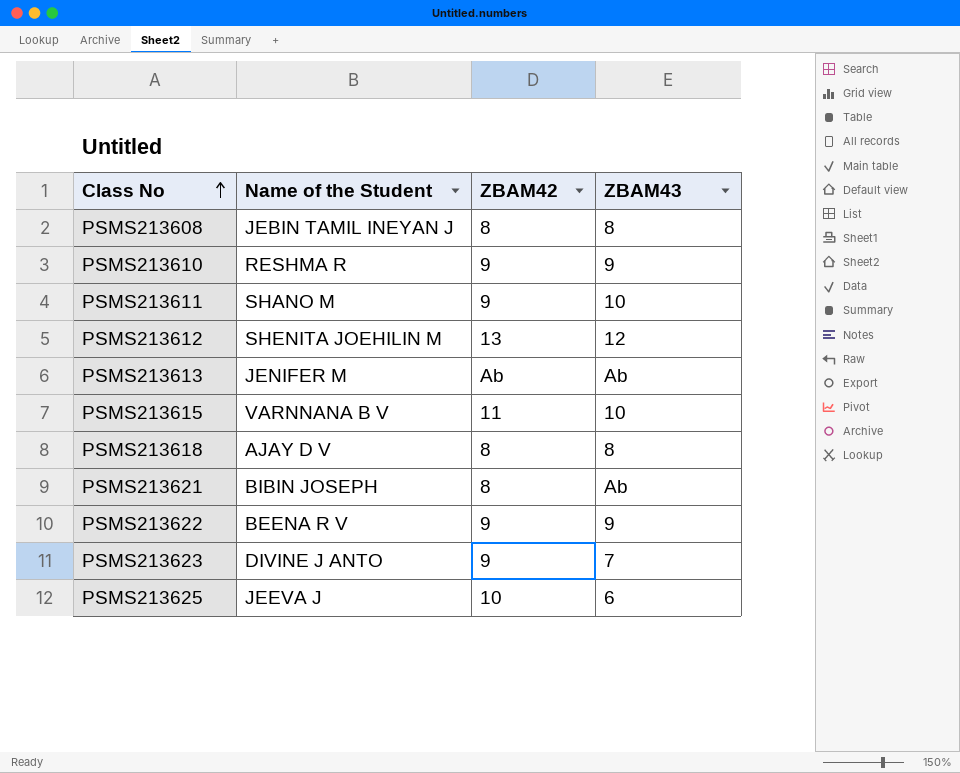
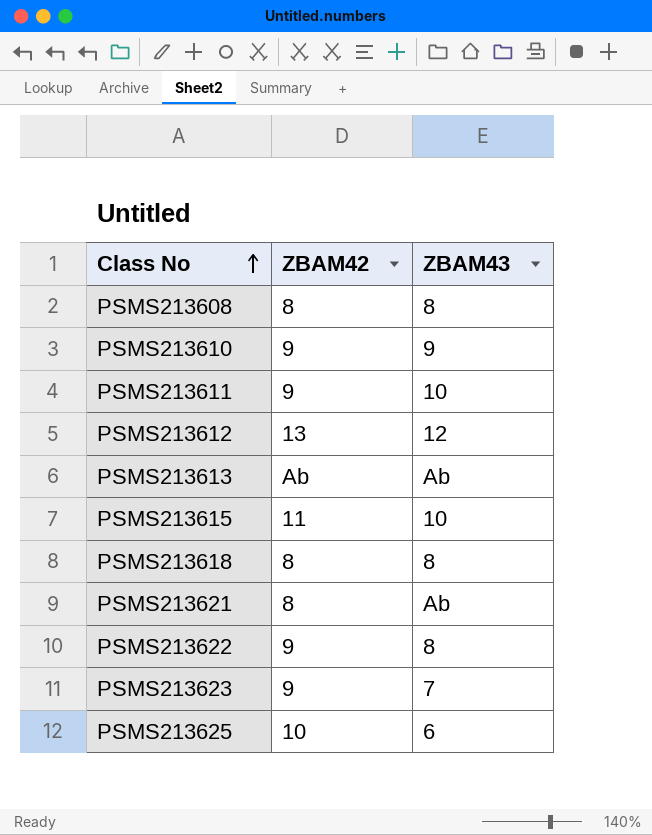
column Name of the Student | position: 2 -> none
PSMS213622 | ZBAM43: 9 -> 8

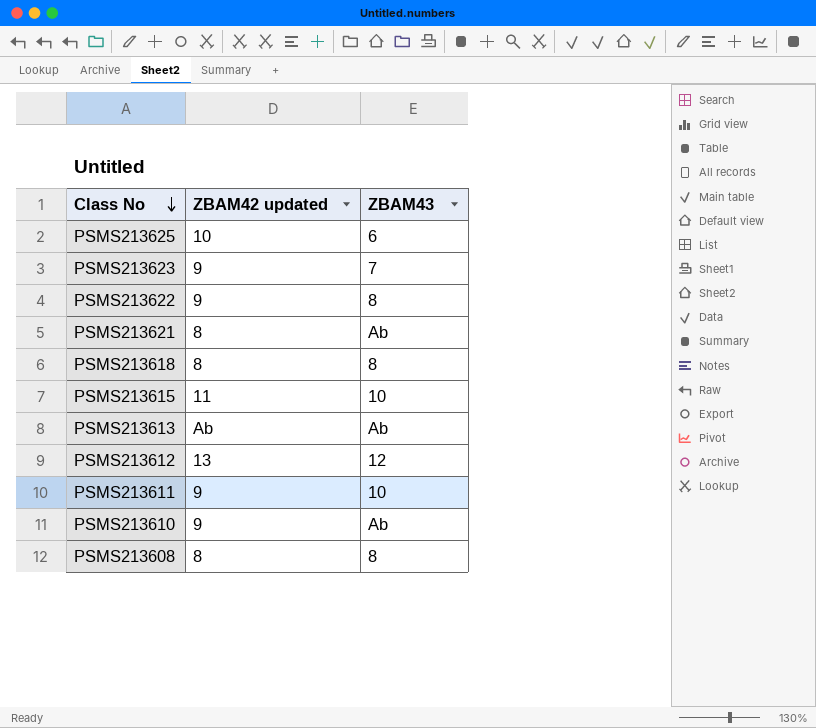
row order: Class No ascending -> Class No descending
column name: ZBAM42 -> ZBAM42 updated
PSMS213610 | ZBAM43: 9 -> Ab

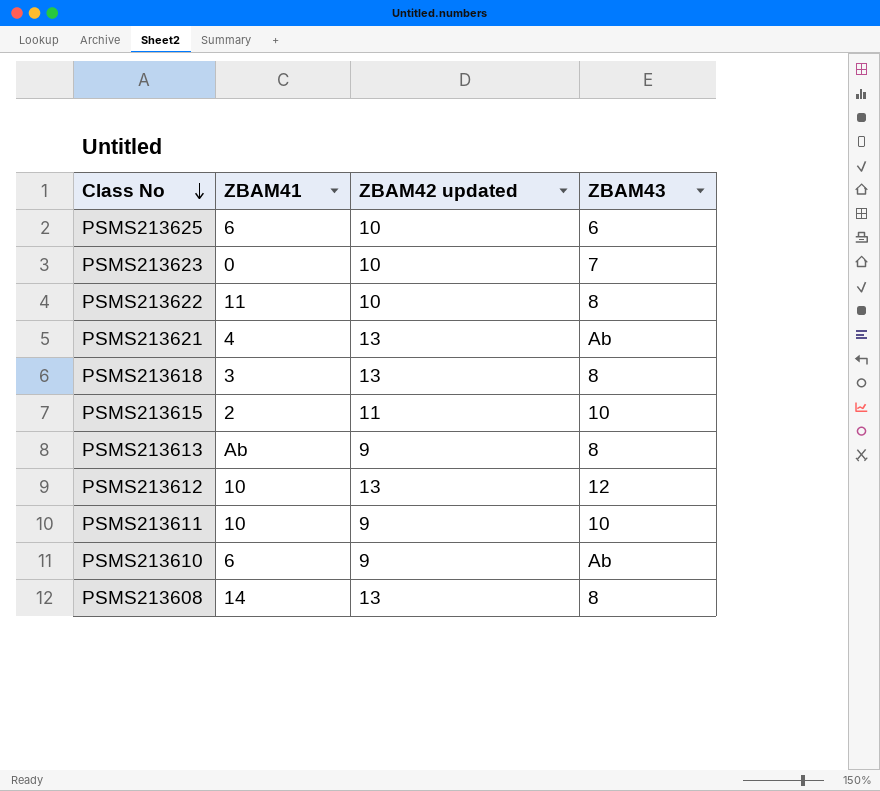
column ZBAM41 | position: none -> 2
PSMS213623 | ZBAM42 updated: 9 -> 10
PSMS213622 | ZBAM42 updated: 9 -> 10
PSMS213621 | ZBAM42 updated: 8 -> 13
PSMS213618 | ZBAM42 updated: 8 -> 13
PSMS213613 | ZBAM42 updated: Ab -> 9
PSMS213613 | ZBAM43: Ab -> 8
PSMS213608 | ZBAM42 updated: 8 -> 13

